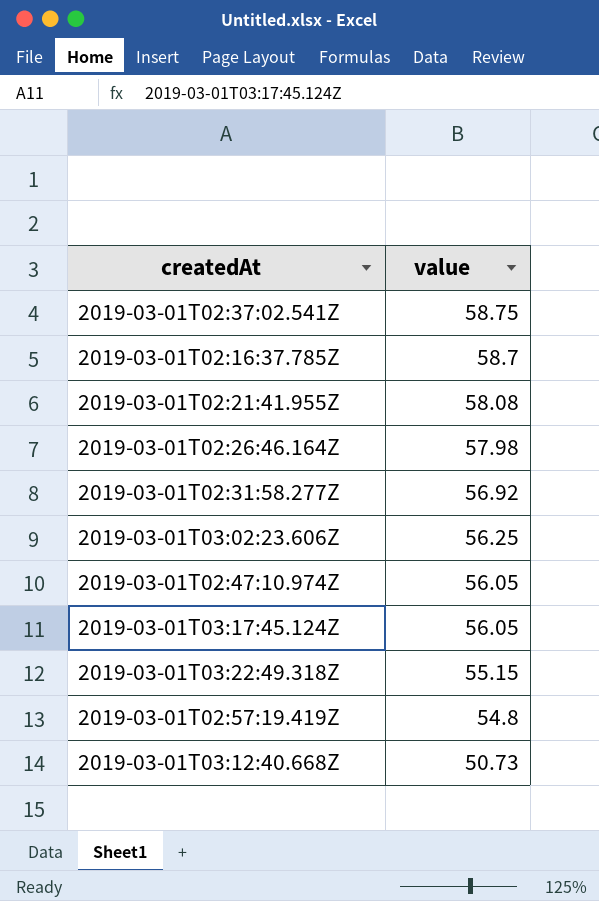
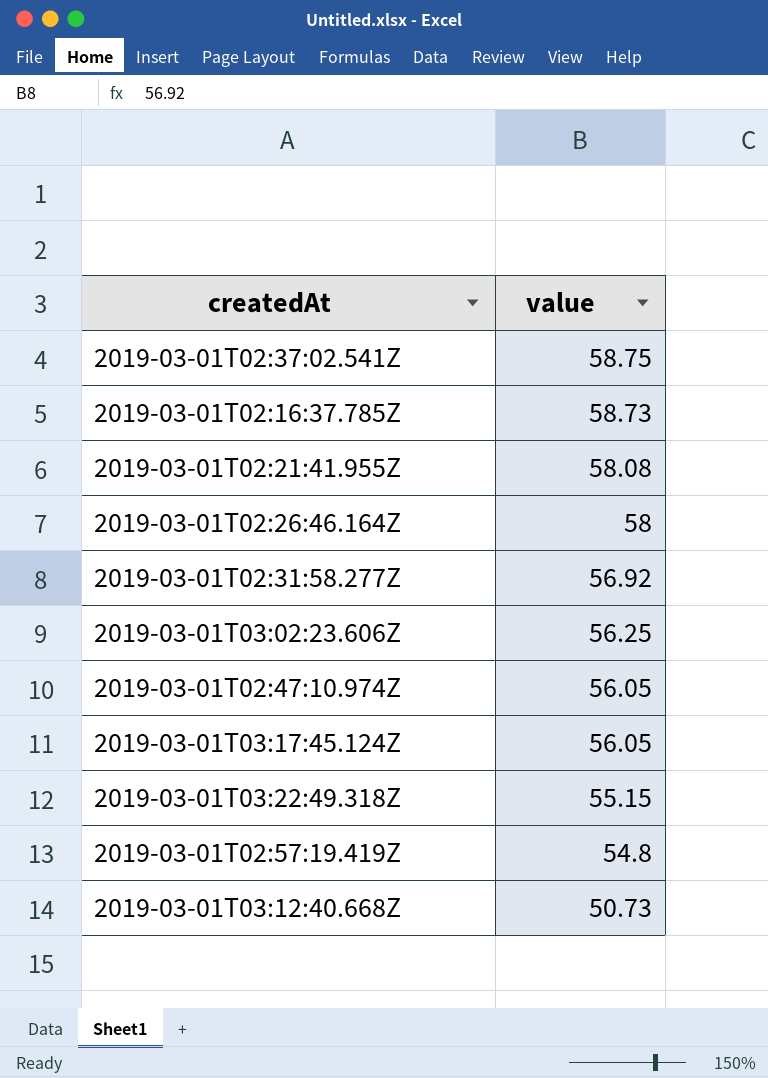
2019-03-01T02:16:37.785Z | value: 58.7 -> 58.73
2019-03-01T02:26:46.164Z | value: 57.98 -> 58

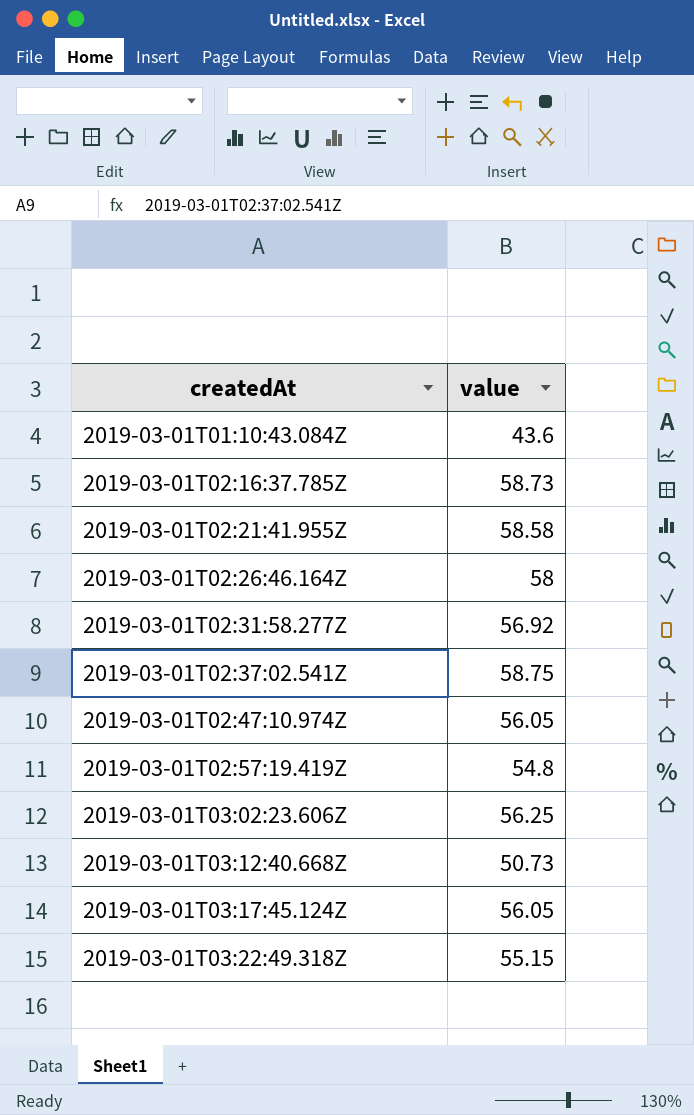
row order: value descending -> createdAt ascending
row 2019-03-01T01:10:43.084Z: none -> 43.6
2019-03-01T02:21:41.955Z | value: 58.08 -> 58.58

